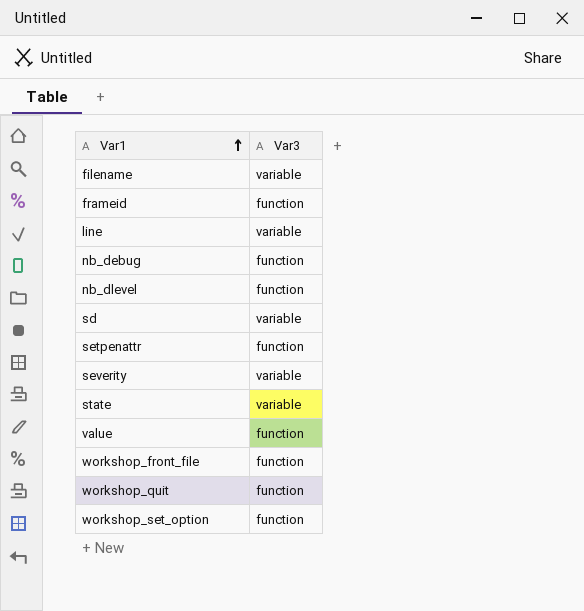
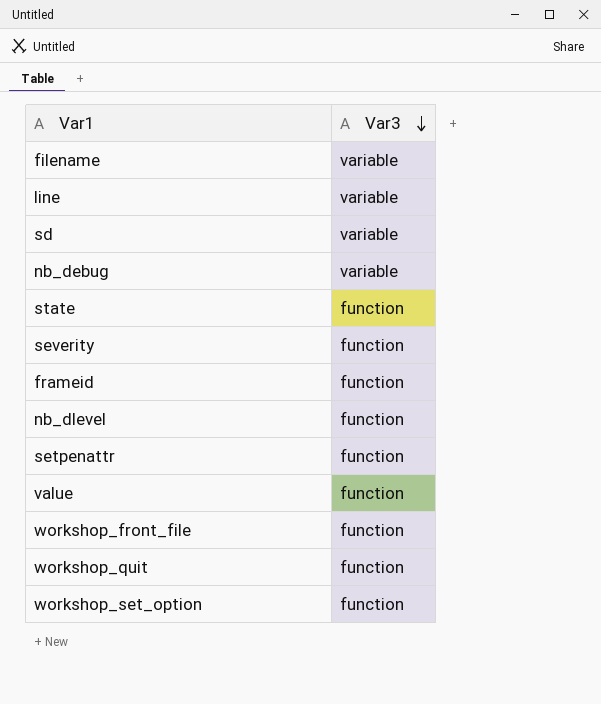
row order: Var1 ascending -> Var3 descending
nb_debug | Var3: function -> variable
state | Var3: variable -> function
severity | Var3: variable -> function

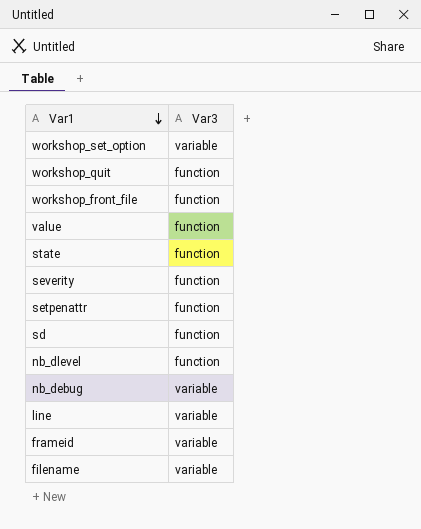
row order: Var3 descending -> Var1 descending
workshop_set_option | Var3: function -> variable
sd | Var3: variable -> function
frameid | Var3: function -> variable

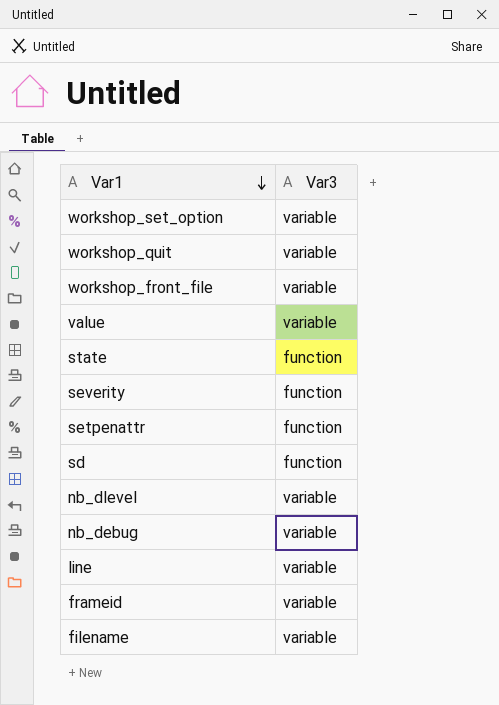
workshop_quit | Var3: function -> variable
workshop_front_file | Var3: function -> variable
value | Var3: function -> variable
nb_dlevel | Var3: function -> variable

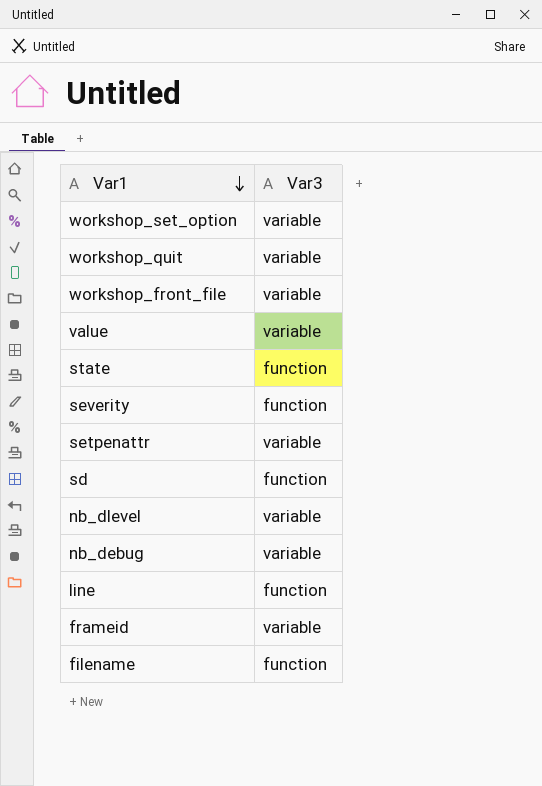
setpenattr | Var3: function -> variable
line | Var3: variable -> function
filename | Var3: variable -> function

